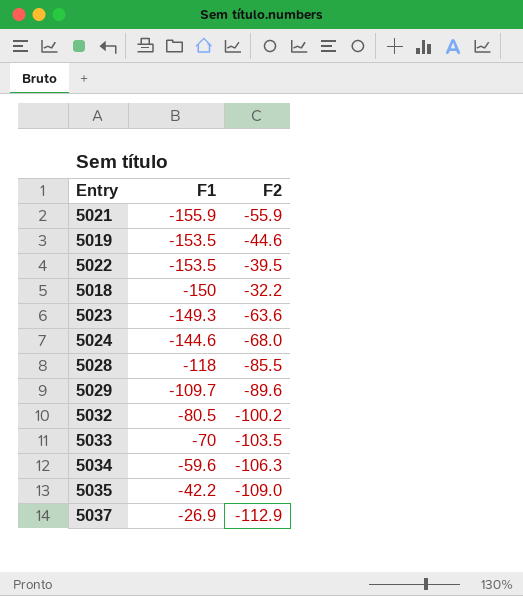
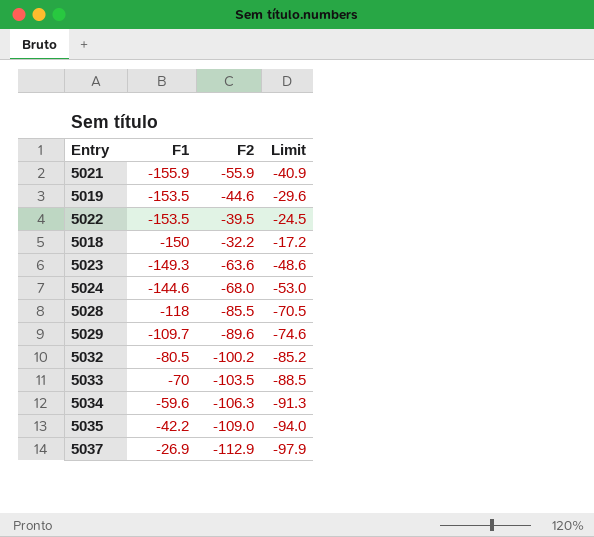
column Limit | formula: none -> [F2] + 15

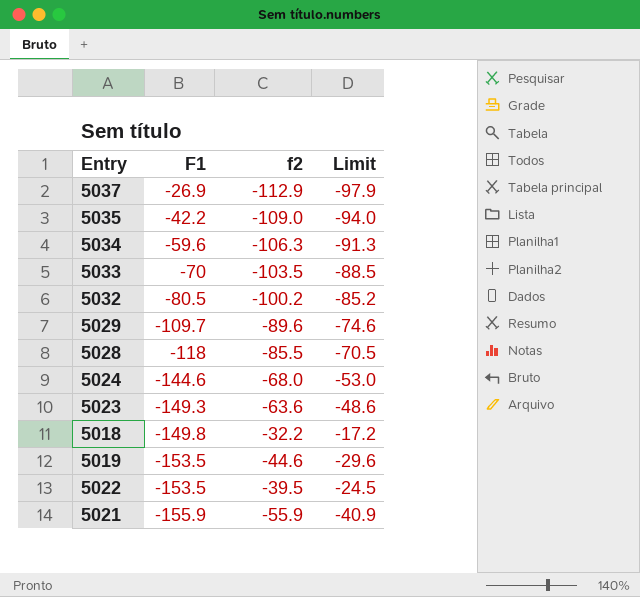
row order: F1 ascending -> F1 descending
column name: F2 -> f2
5018 | F1: -150 -> -149.8

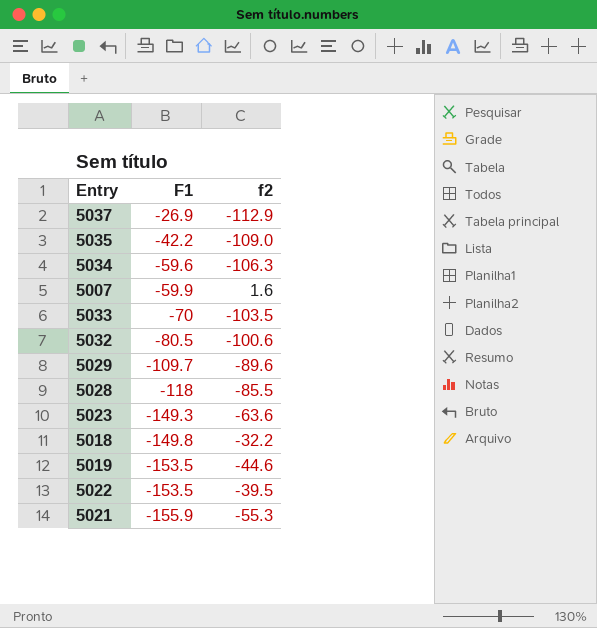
column Limit | formula: [f2] + 15 -> none
row 5024: -144.6 | -68.0 | -53.0 -> none
row 5007: none -> -59.9 | 1.6
5032 | f2: -100.2 -> -100.6
5021 | f2: -55.9 -> -55.3

